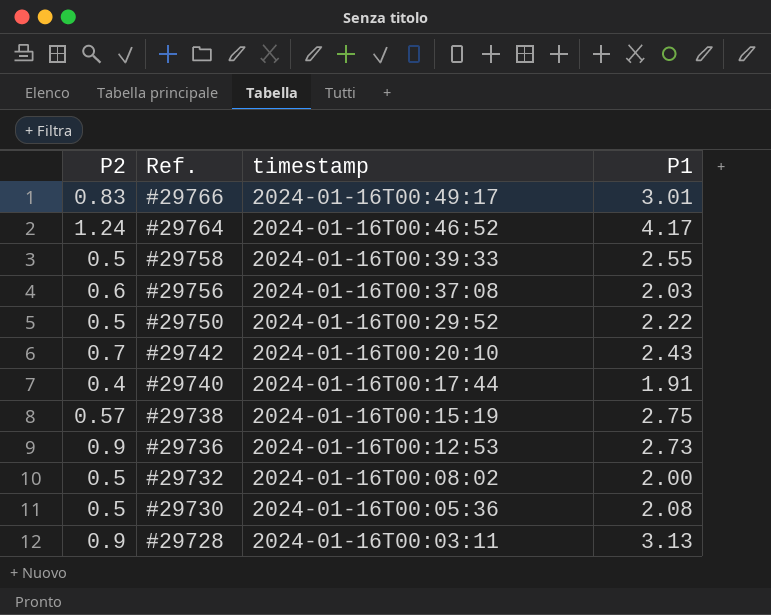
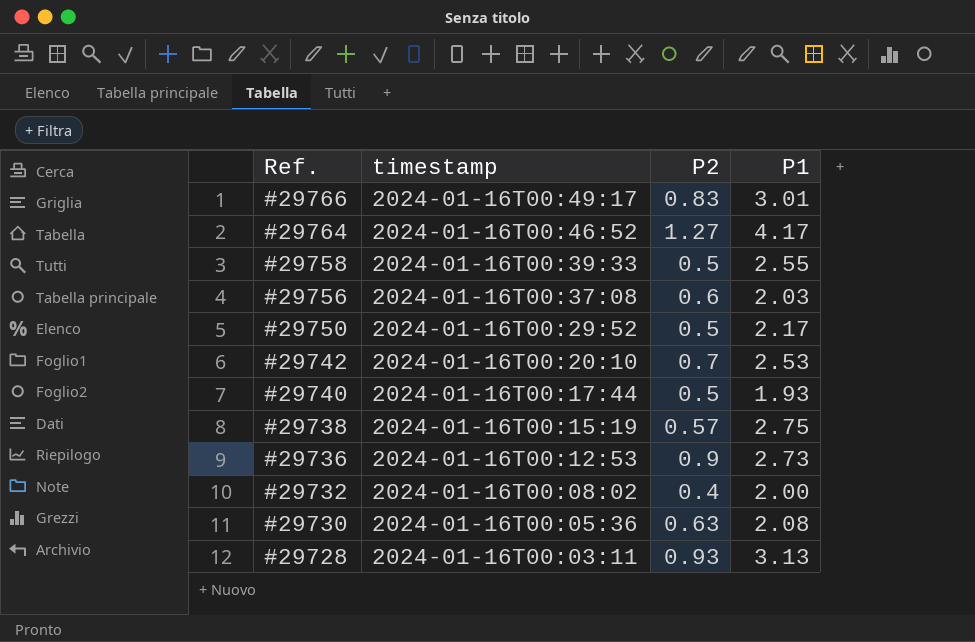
column P2 | position: 1 -> 3
#29764 | P2: 1.24 -> 1.27
#29750 | P1: 2.22 -> 2.17
#29742 | P1: 2.43 -> 2.53
#29740 | P2: 0.4 -> 0.5
#29740 | P1: 1.91 -> 1.93
#29732 | P2: 0.5 -> 0.4
#29730 | P2: 0.5 -> 0.63
#29728 | P2: 0.9 -> 0.93

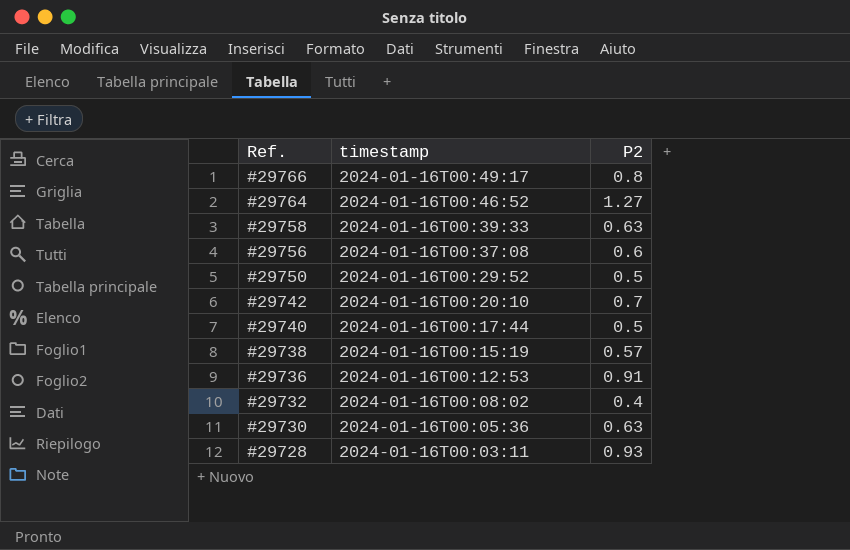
column P1 | position: 4 -> none
#29766 | P2: 0.83 -> 0.8
#29758 | P2: 0.5 -> 0.63
#29736 | P2: 0.9 -> 0.91

